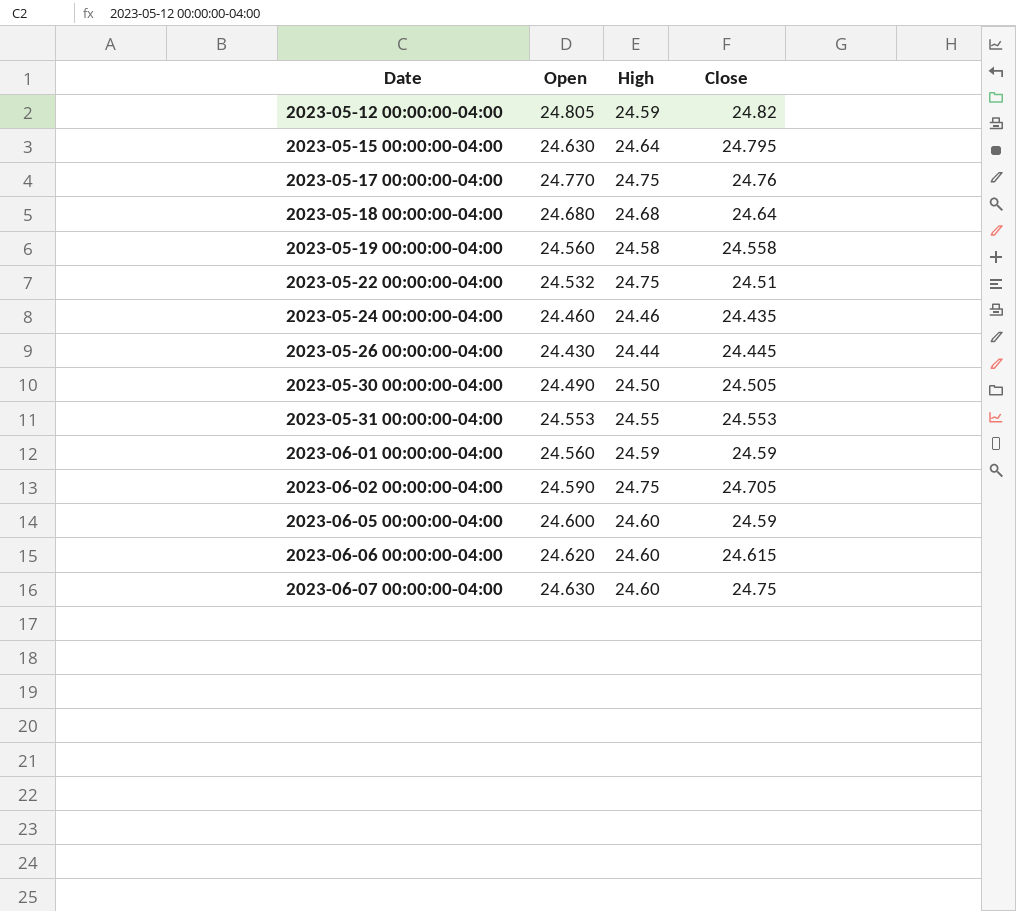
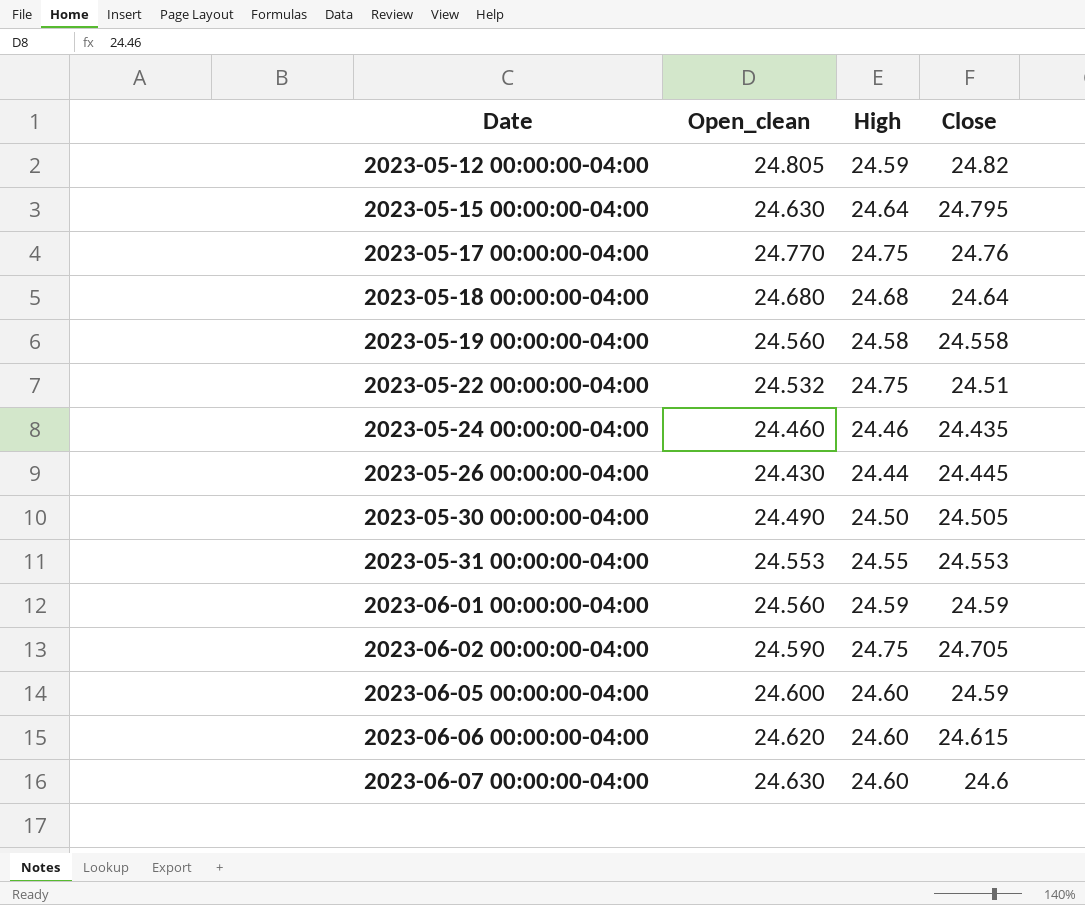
column name: Open -> Open_clean
2023-06-07 00:00:00-04:00 | Close: 24.75 -> 24.6

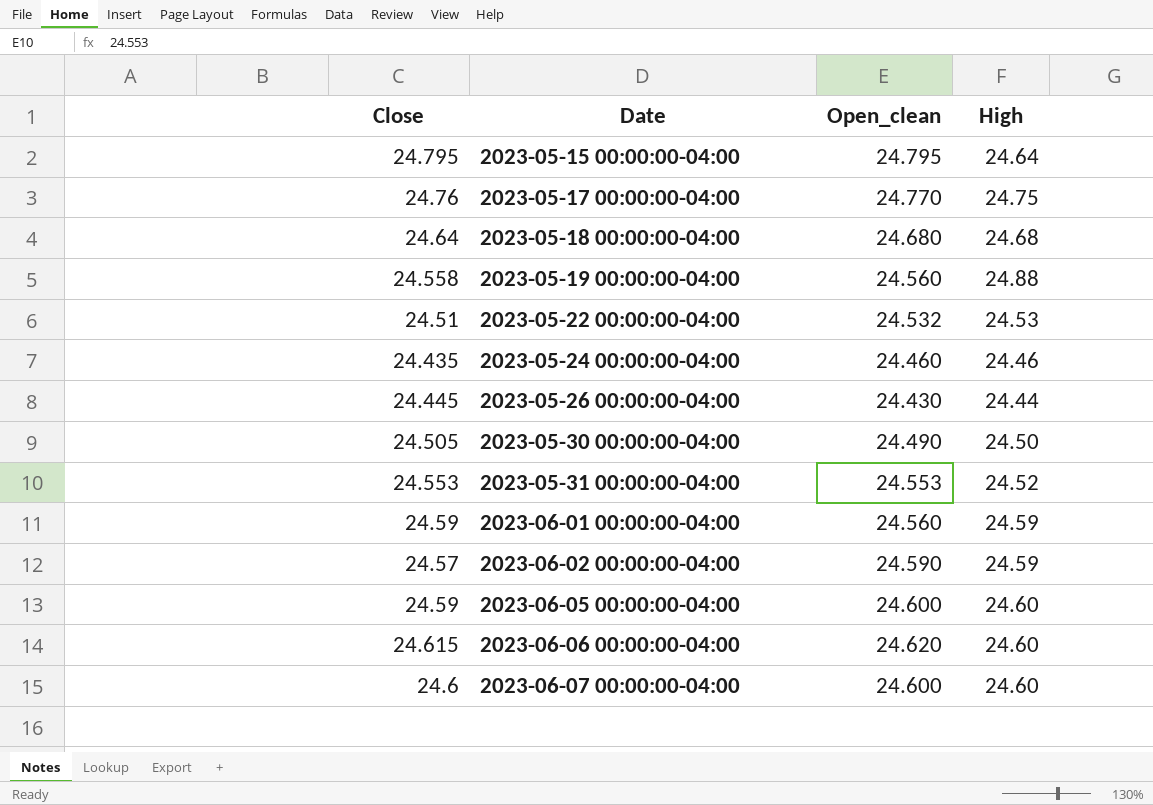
column Close | position: 4 -> 1
row 2023-05-12 00:00:00-04:00: 24.805 | 24.59 | 24.82 -> none
2023-05-15 00:00:00-04:00 | Open_clean: 24.630 -> 24.795
2023-05-19 00:00:00-04:00 | High: 24.58 -> 24.88
2023-05-22 00:00:00-04:00 | High: 24.75 -> 24.53
2023-05-31 00:00:00-04:00 | High: 24.55 -> 24.52
2023-06-02 00:00:00-04:00 | Close: 24.705 -> 24.57
2023-06-02 00:00:00-04:00 | High: 24.75 -> 24.59
2023-06-07 00:00:00-04:00 | Open_clean: 24.630 -> 24.600

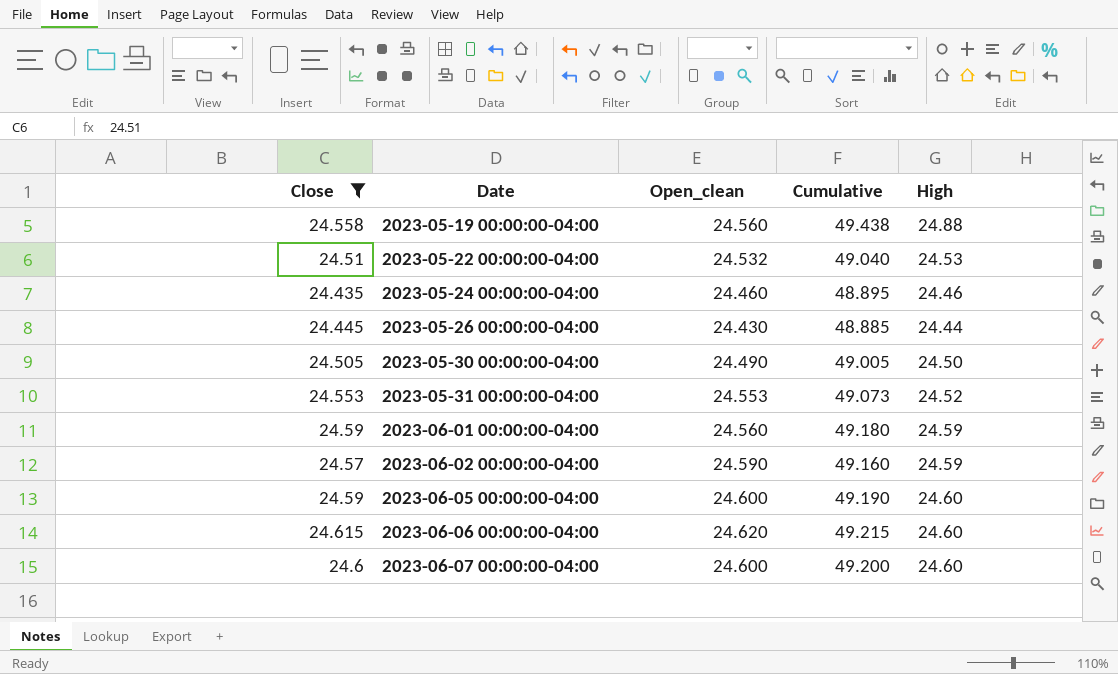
filter: none -> Close <= 24.615
column Cumulative | formula: none -> [Close] + [High]

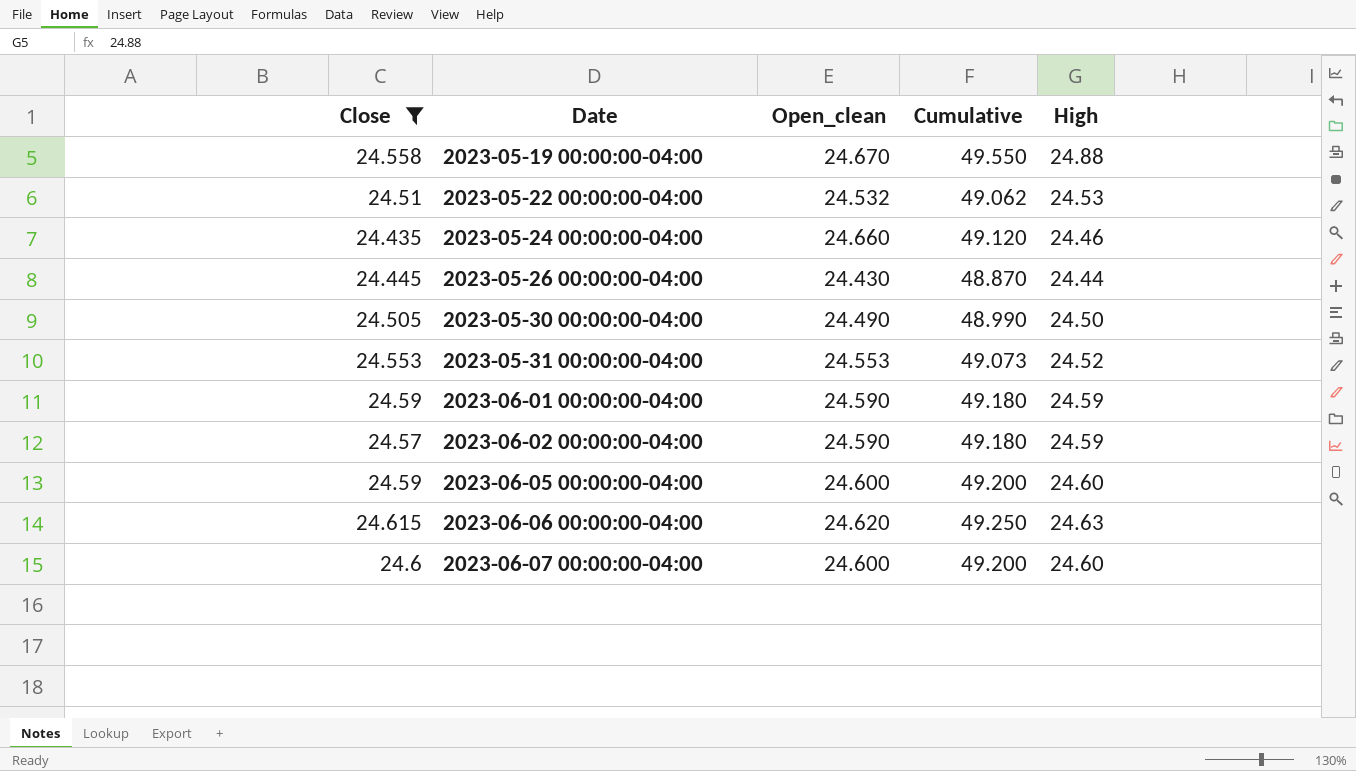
column Cumulative | formula: [Close] + [High] -> [Open_clean] + [High]
2023-05-19 00:00:00-04:00 | Open_clean: 24.560 -> 24.670
2023-05-24 00:00:00-04:00 | Open_clean: 24.460 -> 24.660
2023-06-01 00:00:00-04:00 | Open_clean: 24.560 -> 24.590
2023-06-06 00:00:00-04:00 | High: 24.60 -> 24.63

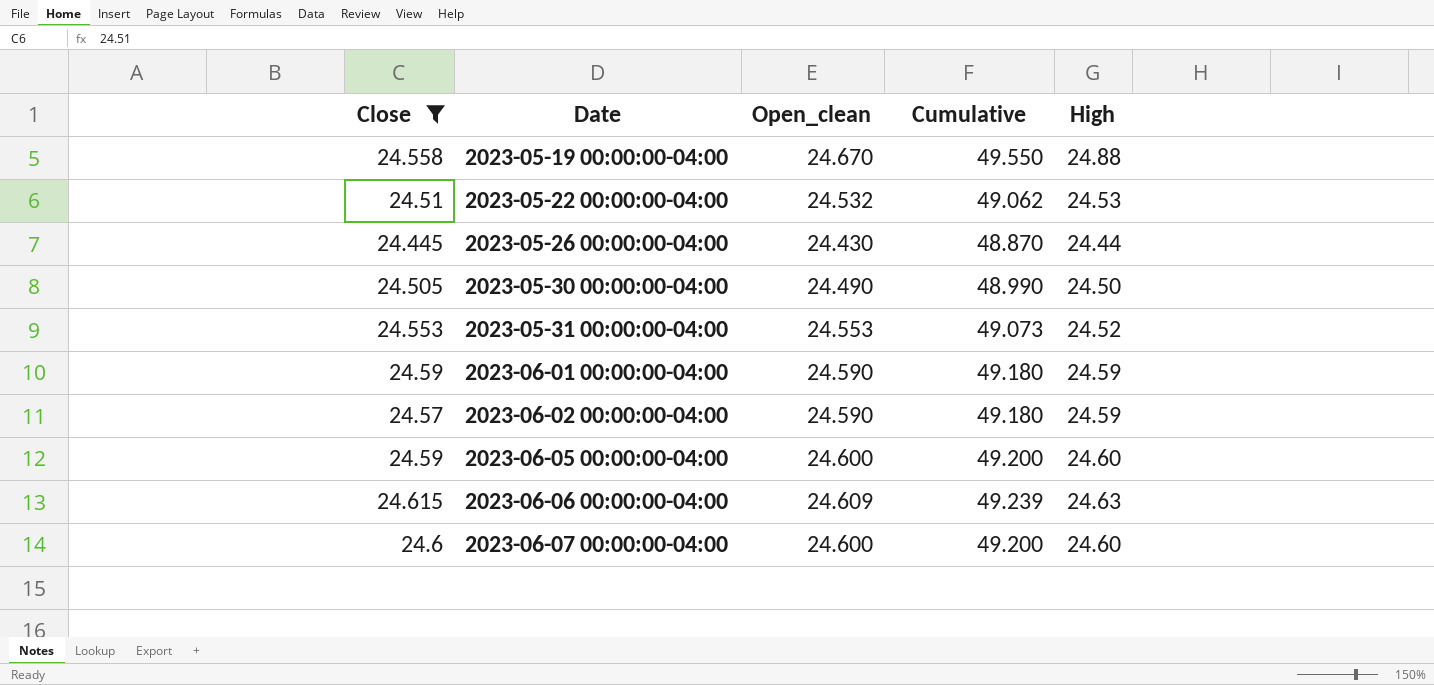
row 2023-05-24 00:00:00-04:00: 24.435 | 24.660 | 49.120 | 24.46 -> none
2023-06-06 00:00:00-04:00 | Open_clean: 24.620 -> 24.609
2023-06-06 00:00:00-04:00 | Cumulative: 49.250 -> 49.239

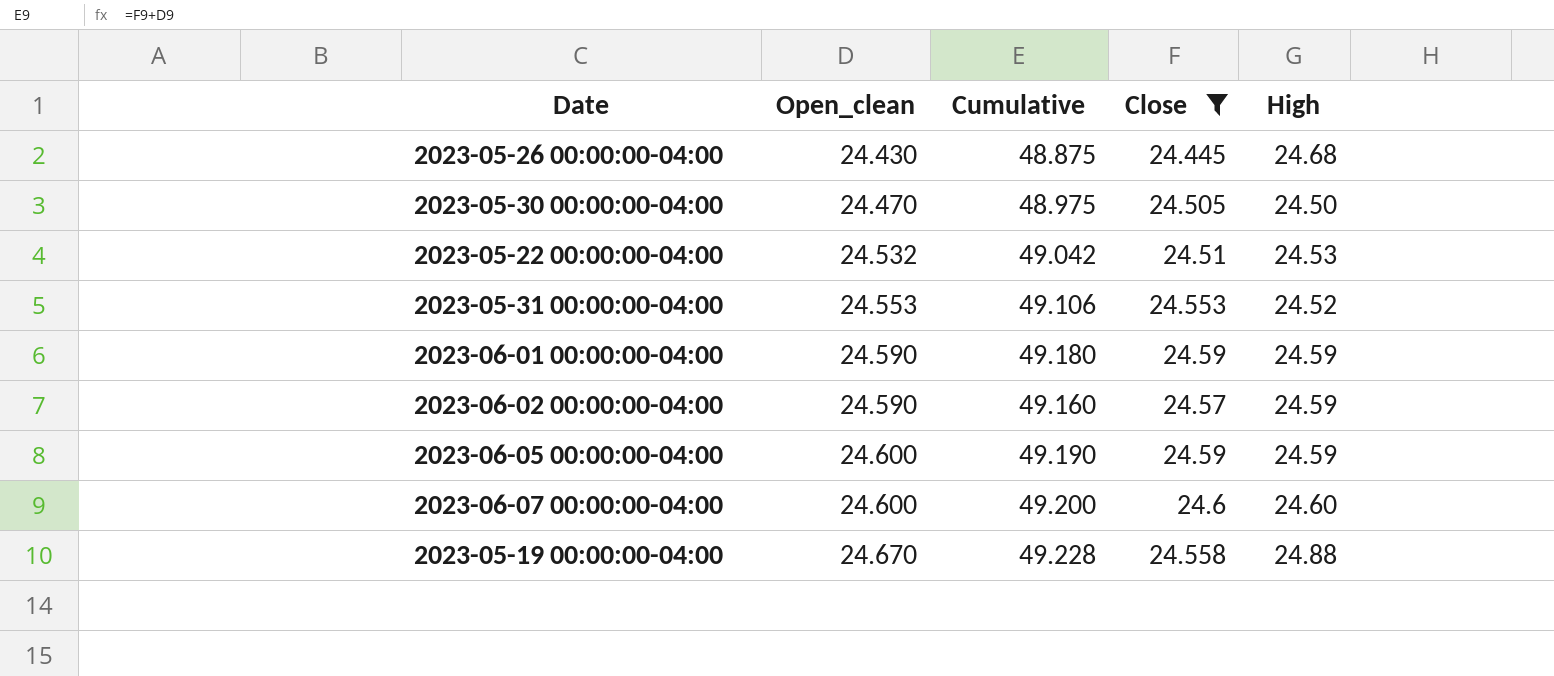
row order: Date ascending -> Open_clean ascending
column Cumulative | formula: [Open_clean] + [High] -> [Open_clean] + [Close]
column Close | position: 1 -> 4
row 2023-06-06 00:00:00-04:00: 24.615 | 24.609 | 49.239 | 24.63 -> none
2023-05-26 00:00:00-04:00 | High: 24.44 -> 24.68
2023-05-30 00:00:00-04:00 | Open_clean: 24.490 -> 24.470
2023-06-05 00:00:00-04:00 | High: 24.60 -> 24.59

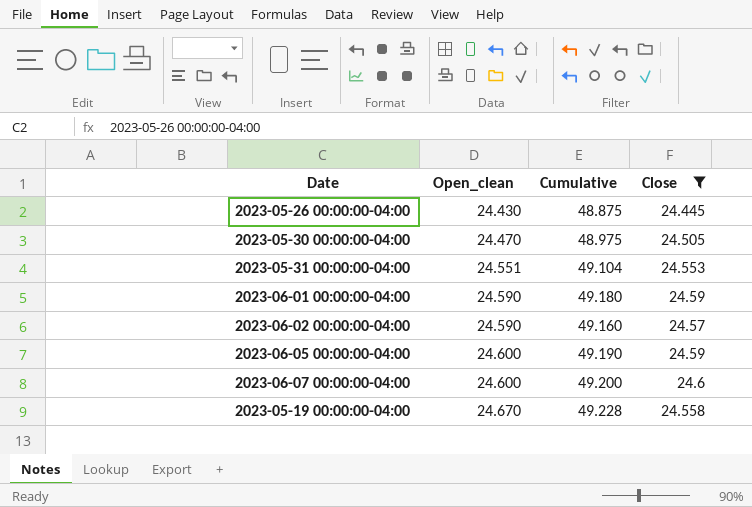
column High | position: 5 -> none
row 2023-05-22 00:00:00-04:00: 24.532 | 49.042 | 24.51 | 24.53 -> none
2023-05-31 00:00:00-04:00 | Open_clean: 24.553 -> 24.551
2023-05-31 00:00:00-04:00 | Cumulative: 49.106 -> 49.104

